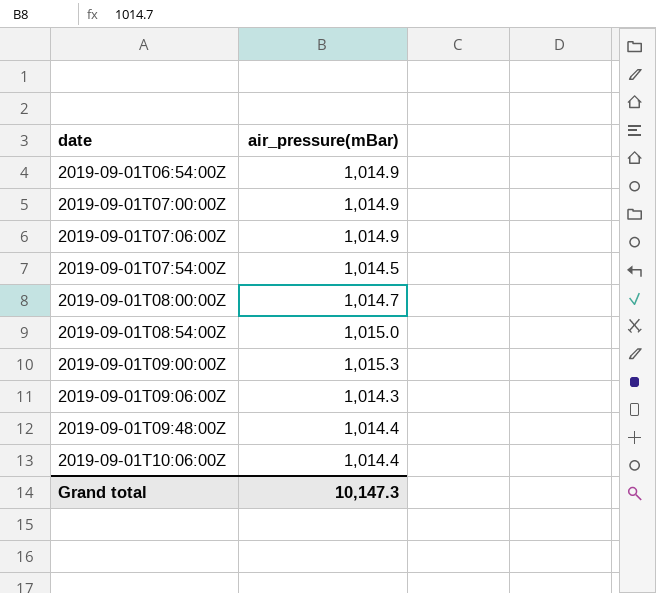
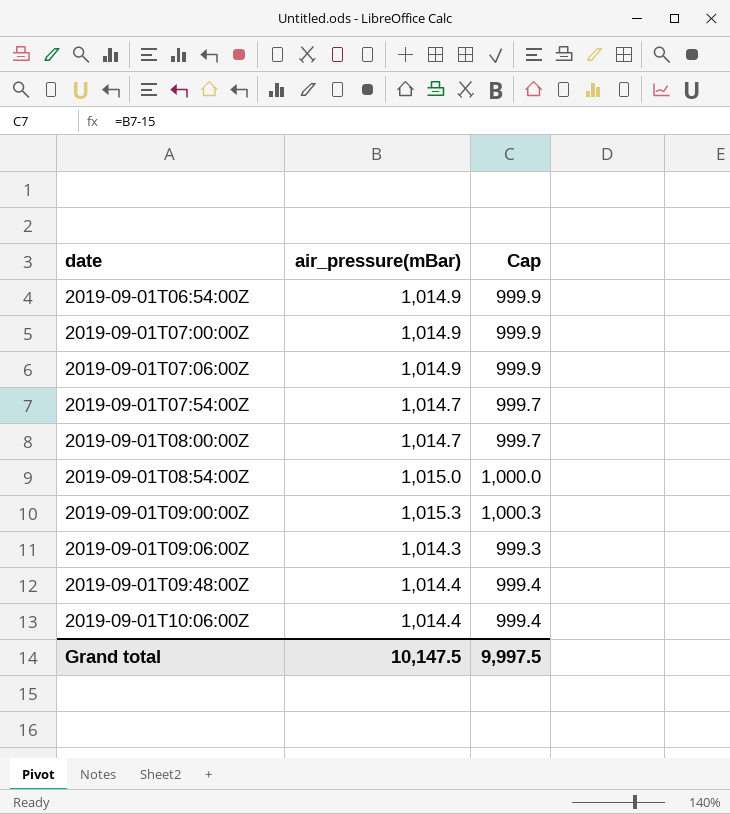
column Cap | formula: none -> [air_pressure(mBar)] - 15
2019-09-01T07:54:00Z | air_pressure(mBar): 1,014.5 -> 1,014.7
Grand total | air_pressure(mBar): 10,147.3 -> 10,147.5

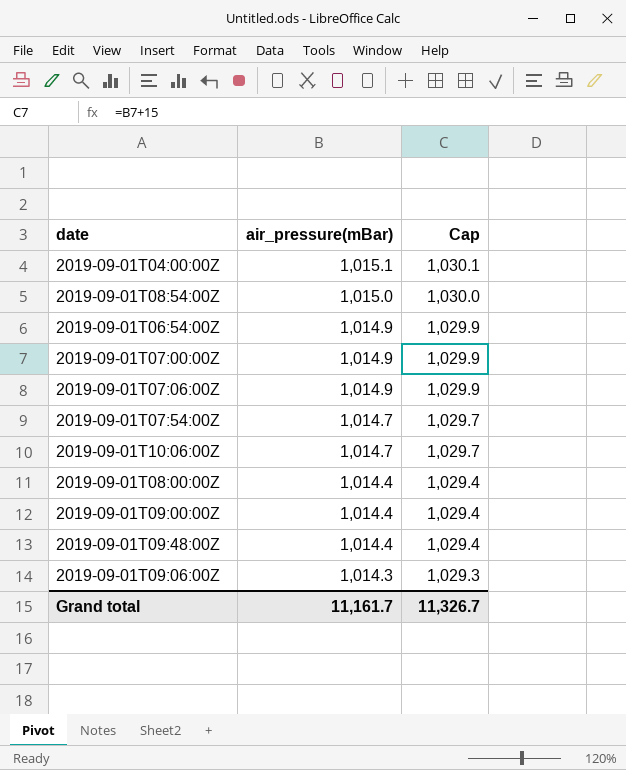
row order: date ascending -> air_pressure(mBar) descending
column Cap | formula: [air_pressure(mBar)] - 15 -> [air_pressure(mBar)] + 15
row 2019-09-01T04:00:00Z: none -> 1,015.1 | 1,030.1
2019-09-01T10:06:00Z | air_pressure(mBar): 1,014.4 -> 1,014.7
2019-09-01T08:00:00Z | air_pressure(mBar): 1,014.7 -> 1,014.4
2019-09-01T09:00:00Z | air_pressure(mBar): 1,015.3 -> 1,014.4
Grand total | air_pressure(mBar): 10,147.5 -> 11,161.7
Grand total | Cap: 9,997.5 -> 11,326.7

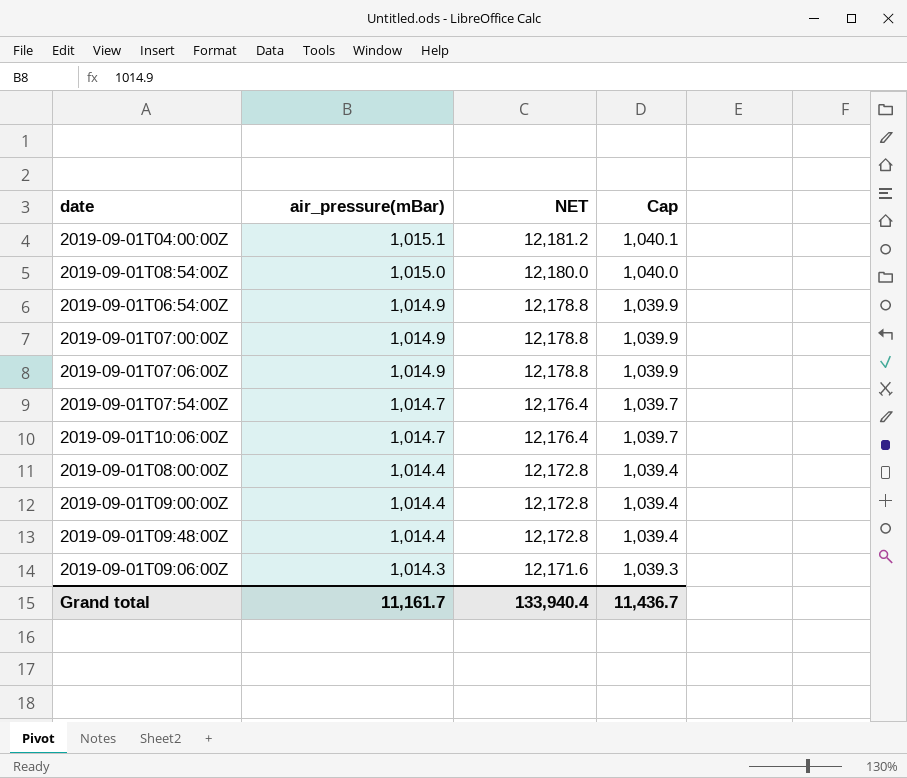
column NET | formula: none -> [air_pressure(mBar)] * 12
column Cap | formula: [air_pressure(mBar)] + 15 -> [air_pressure(mBar)] + 25
Grand total | Cap: 11,326.7 -> 11,436.7

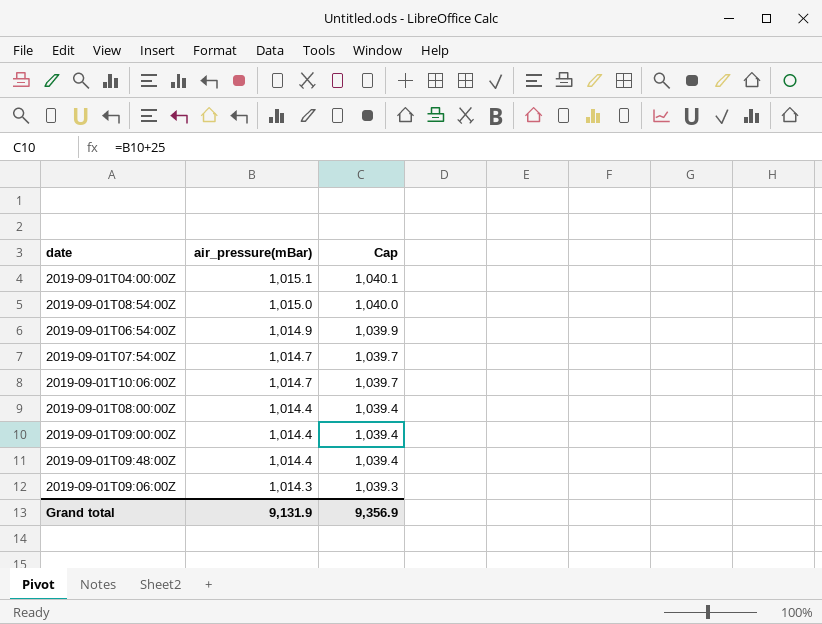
column NET | formula: [air_pressure(mBar)] * 12 -> none
row 2019-09-01T07:00:00Z: 1,014.9 | 12,178.8 | 1,039.9 -> none
row 2019-09-01T07:06:00Z: 1,014.9 | 12,178.8 | 1,039.9 -> none
Grand total | air_pressure(mBar): 11,161.7 -> 9,131.9
Grand total | Cap: 11,436.7 -> 9,356.9

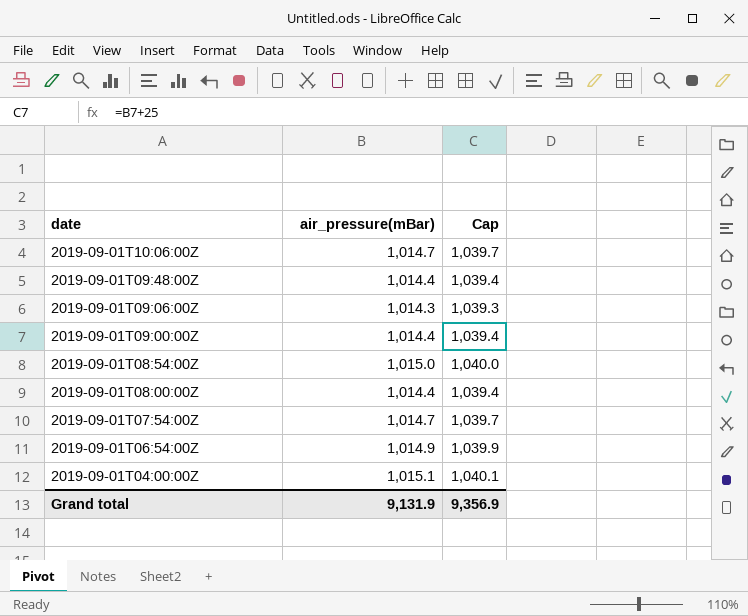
row order: air_pressure(mBar) descending -> date descending

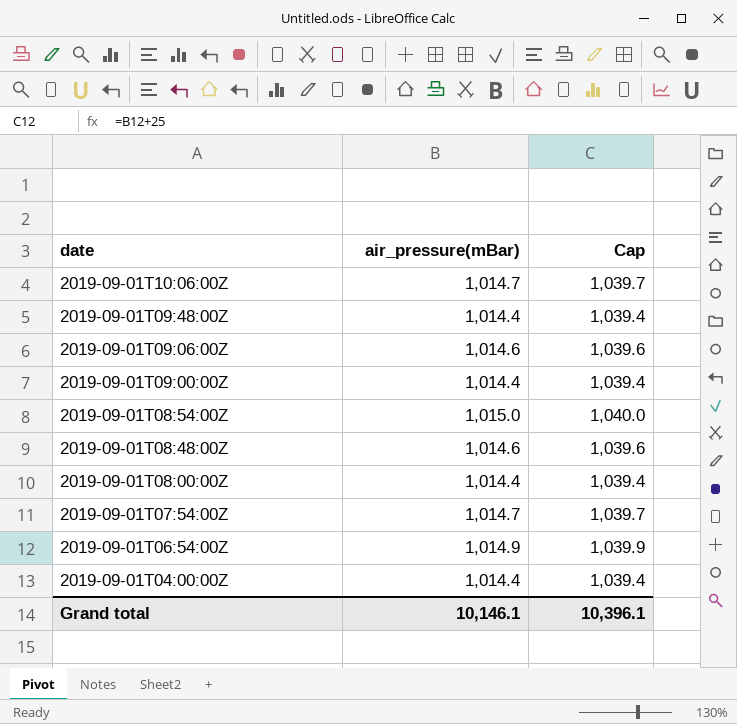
2019-09-01T09:06:00Z | air_pressure(mBar): 1,014.3 -> 1,014.6
2019-09-01T09:06:00Z | Cap: 1,039.3 -> 1,039.6
row 2019-09-01T08:48:00Z: none -> 1,014.6 | 1,039.6
2019-09-01T04:00:00Z | air_pressure(mBar): 1,015.1 -> 1,014.4
2019-09-01T04:00:00Z | Cap: 1,040.1 -> 1,039.4
Grand total | air_pressure(mBar): 9,131.9 -> 10,146.1
Grand total | Cap: 9,356.9 -> 10,396.1

